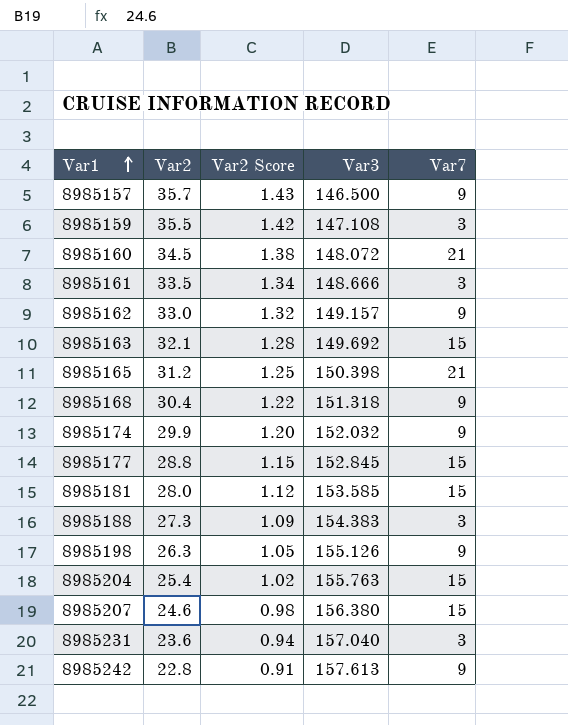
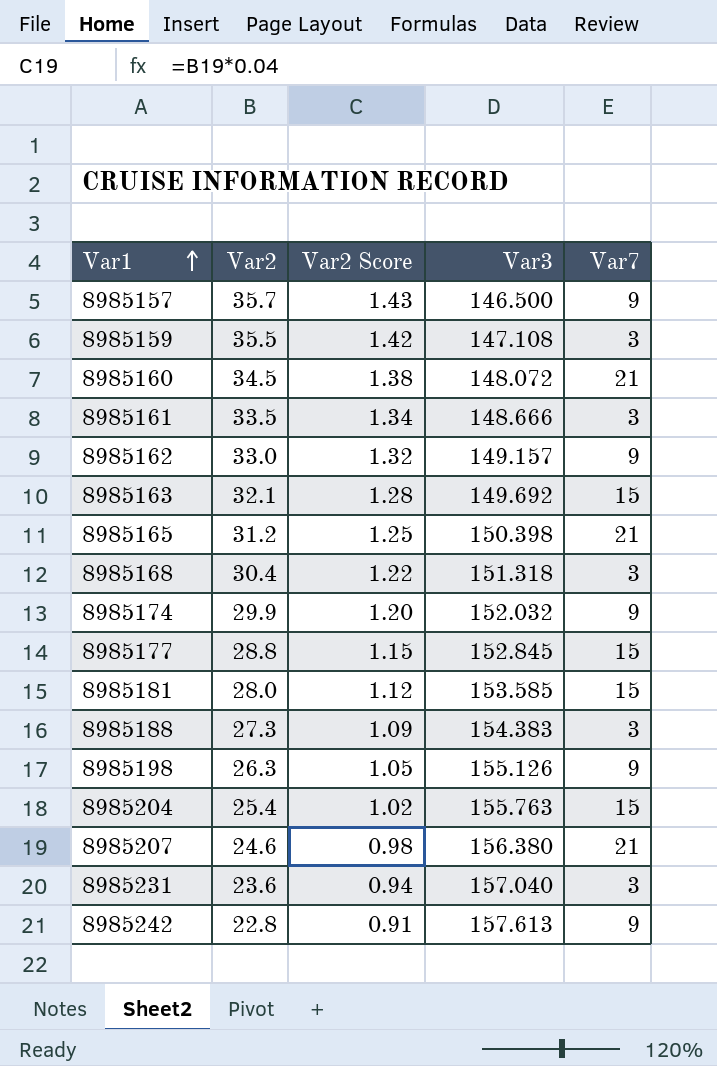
8985168 | Var7: 9 -> 3
8985207 | Var7: 15 -> 21

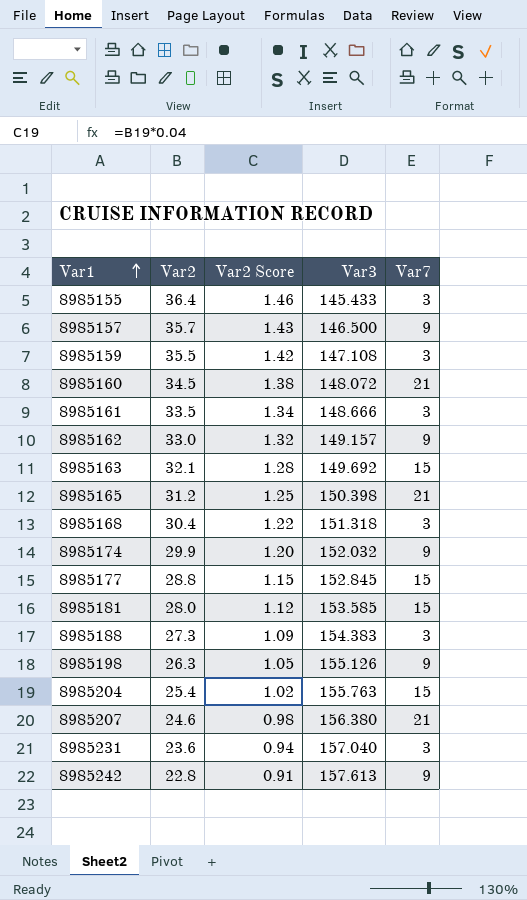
row 8985155: none -> 36.4 | 1.46 | 145.433 | 3

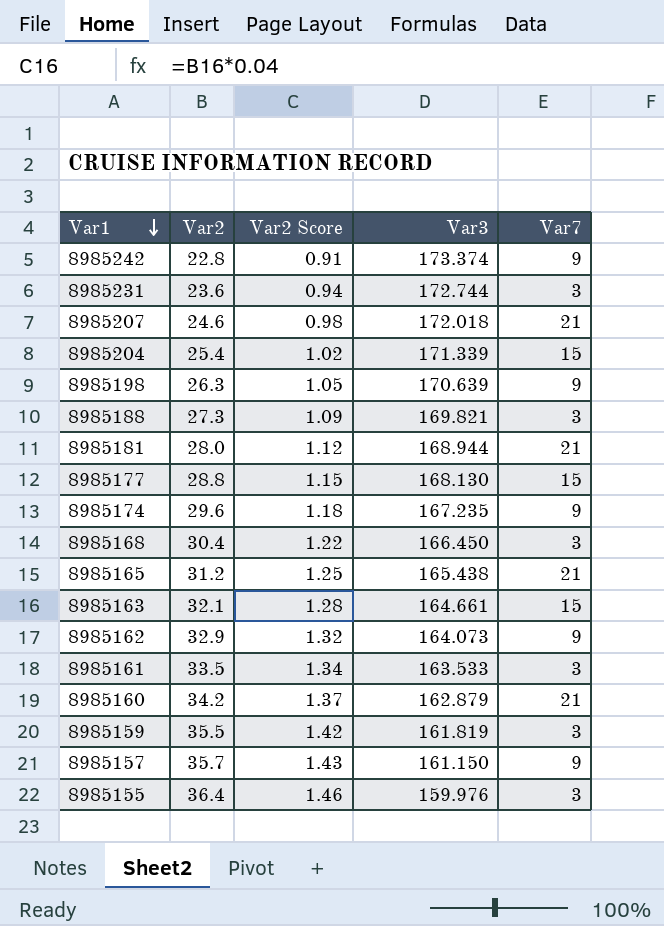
row order: Var1 ascending -> Var1 descending
8985242 | Var3: 157.613 -> 173.374
8985231 | Var3: 157.040 -> 172.744
8985207 | Var3: 156.380 -> 172.018
8985204 | Var3: 155.763 -> 171.339
8985198 | Var3: 155.126 -> 170.639
8985188 | Var3: 154.383 -> 169.821
8985181 | Var3: 153.585 -> 168.944
8985181 | Var7: 15 -> 21
8985177 | Var3: 152.845 -> 168.130
8985174 | Var2: 29.9 -> 29.6
8985174 | Var2 Score: 1.20 -> 1.18
8985174 | Var3: 152.032 -> 167.235
8985168 | Var3: 151.318 -> 166.450
8985165 | Var3: 150.398 -> 165.438
8985163 | Var3: 149.692 -> 164.661
8985162 | Var2: 33.0 -> 32.9
8985162 | Var3: 149.157 -> 164.073
8985161 | Var3: 148.666 -> 163.533
8985160 | Var2: 34.5 -> 34.2
8985160 | Var2 Score: 1.38 -> 1.37
8985160 | Var3: 148.072 -> 162.879
8985159 | Var3: 147.108 -> 161.819
8985157 | Var3: 146.500 -> 161.150
8985155 | Var3: 145.433 -> 159.976

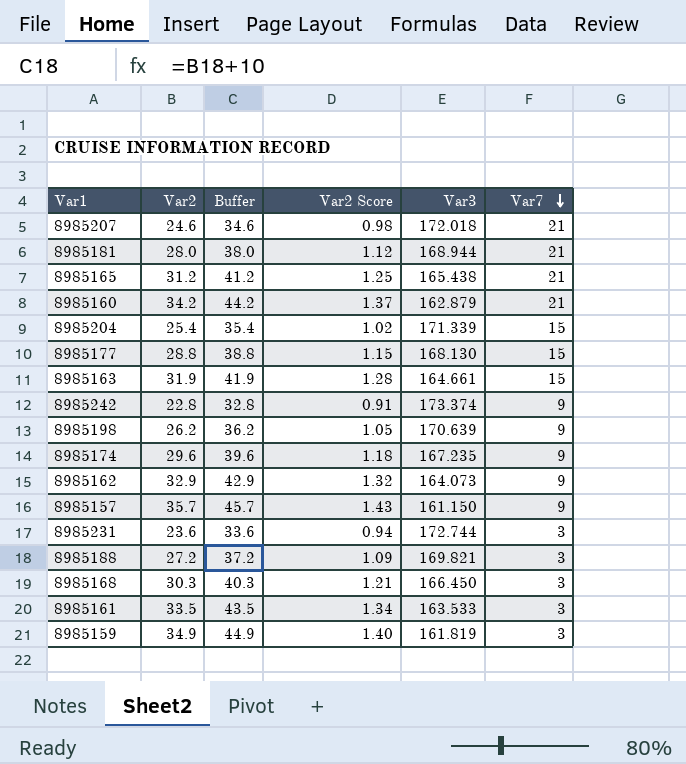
row order: Var1 descending -> Var7 descending
column Buffer | formula: none -> [Var2] + 10
row 8985155: 36.4 | 1.46 | 159.976 | 3 -> none
8985163 | Var2: 32.1 -> 31.9
8985198 | Var2: 26.3 -> 26.2
8985188 | Var2: 27.3 -> 27.2
8985168 | Var2: 30.4 -> 30.3
8985168 | Var2 Score: 1.22 -> 1.21
8985159 | Var2: 35.5 -> 34.9
8985159 | Var2 Score: 1.42 -> 1.40

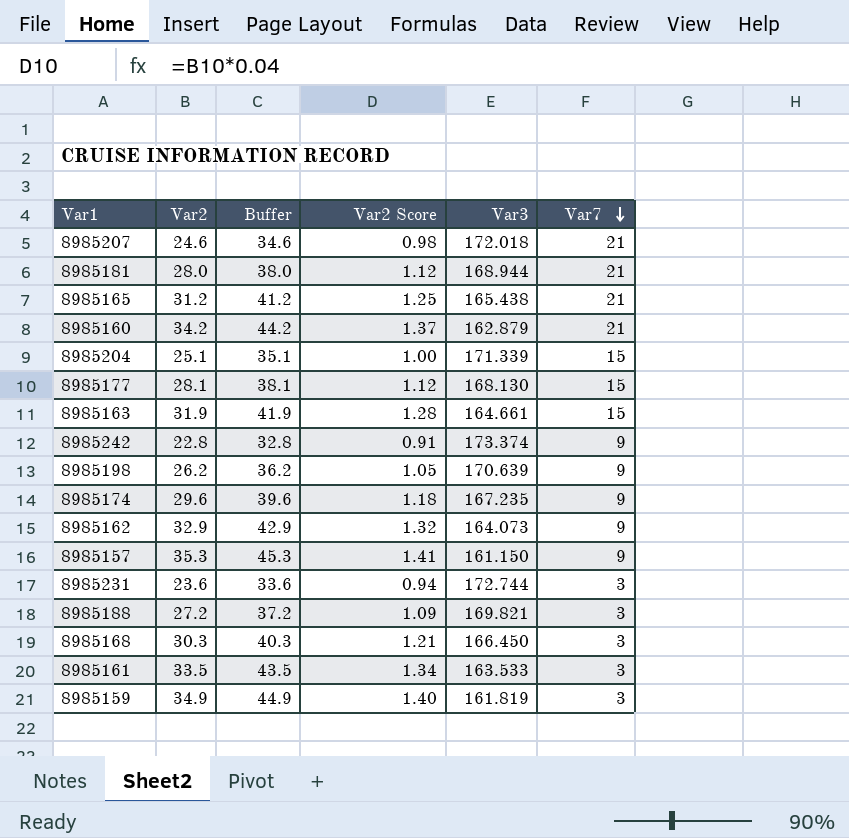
8985204 | Var2: 25.4 -> 25.1
8985204 | Buffer: 35.4 -> 35.1
8985204 | Var2 Score: 1.02 -> 1.00
8985177 | Var2: 28.8 -> 28.1
8985177 | Buffer: 38.8 -> 38.1
8985177 | Var2 Score: 1.15 -> 1.12
8985157 | Var2: 35.7 -> 35.3
8985157 | Buffer: 45.7 -> 45.3
8985157 | Var2 Score: 1.43 -> 1.41

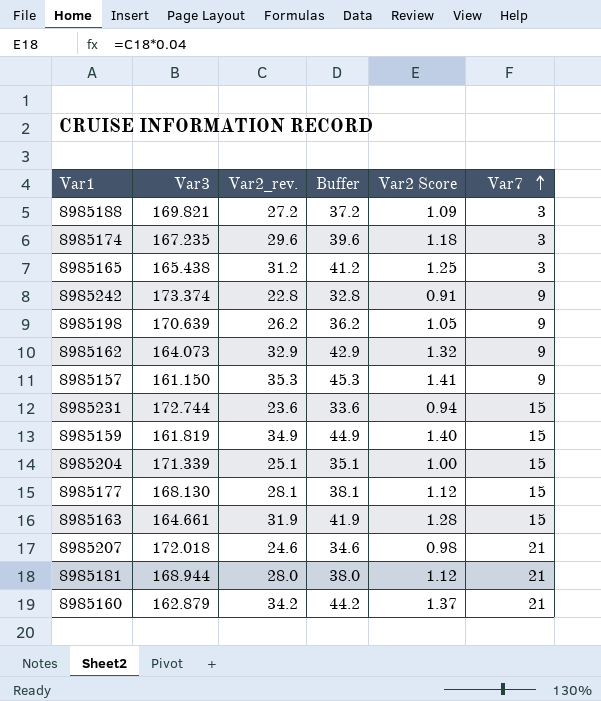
row order: Var7 descending -> Var7 ascending
column Var3 | position: 5 -> 2
column name: Var2 -> Var2_rev.
row 8985168: 30.3 | 40.3 | 1.21 | 166.450 | 3 -> none
row 8985161: 33.5 | 43.5 | 1.34 | 163.533 | 3 -> none
8985174 | Var7: 9 -> 3
8985165 | Var7: 21 -> 3
8985231 | Var7: 3 -> 15
8985159 | Var7: 3 -> 15

